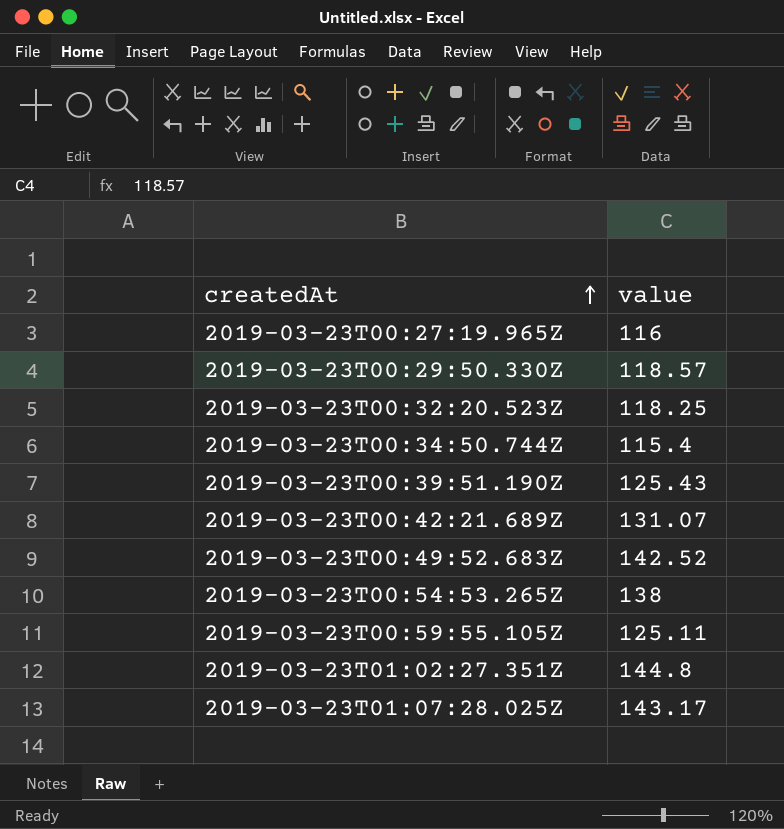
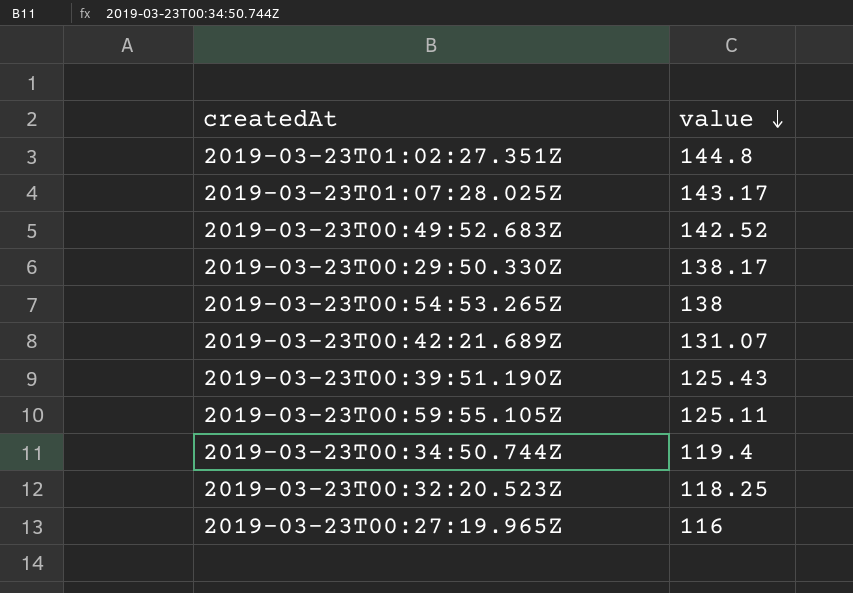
row order: createdAt ascending -> value descending
2019-03-23T00:29:50.330Z | value: 118.57 -> 138.17
2019-03-23T00:34:50.744Z | value: 115.4 -> 119.4

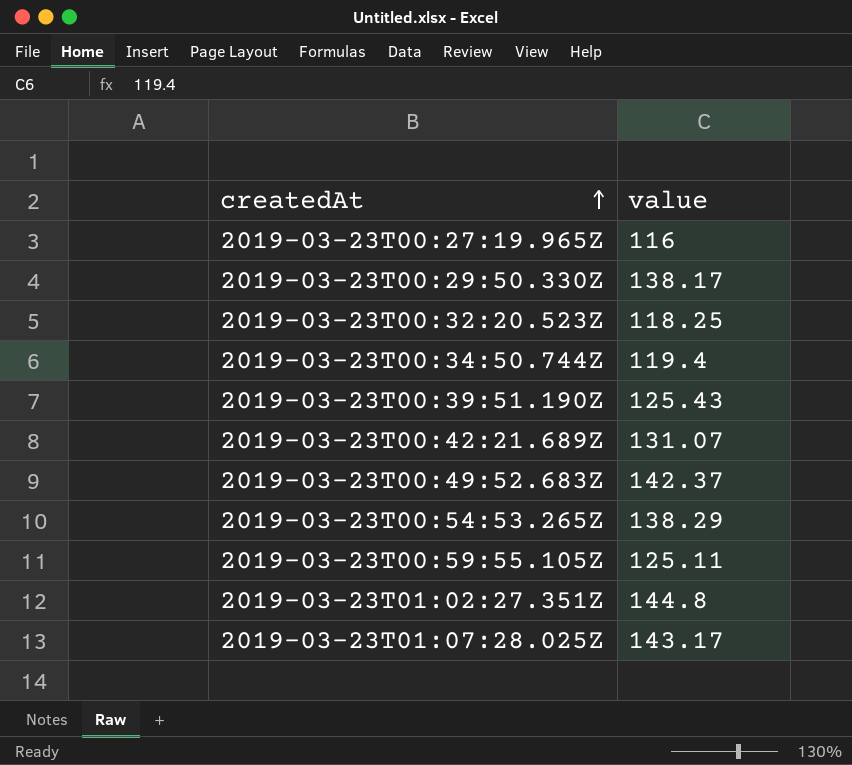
row order: value descending -> createdAt ascending
2019-03-23T00:49:52.683Z | value: 142.52 -> 142.37
2019-03-23T00:54:53.265Z | value: 138 -> 138.29

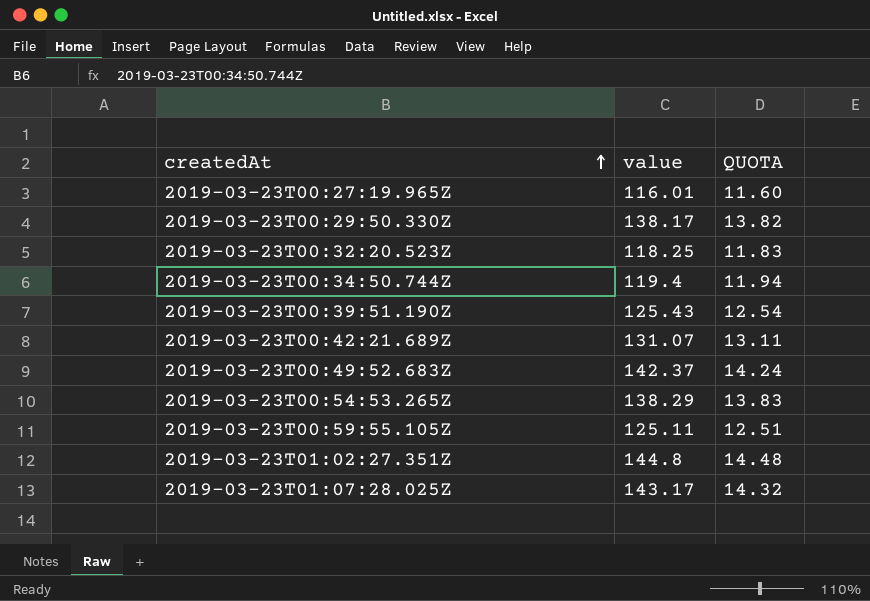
column QUOTA | formula: none -> [value] * 0.1
2019-03-23T00:27:19.965Z | value: 116 -> 116.01

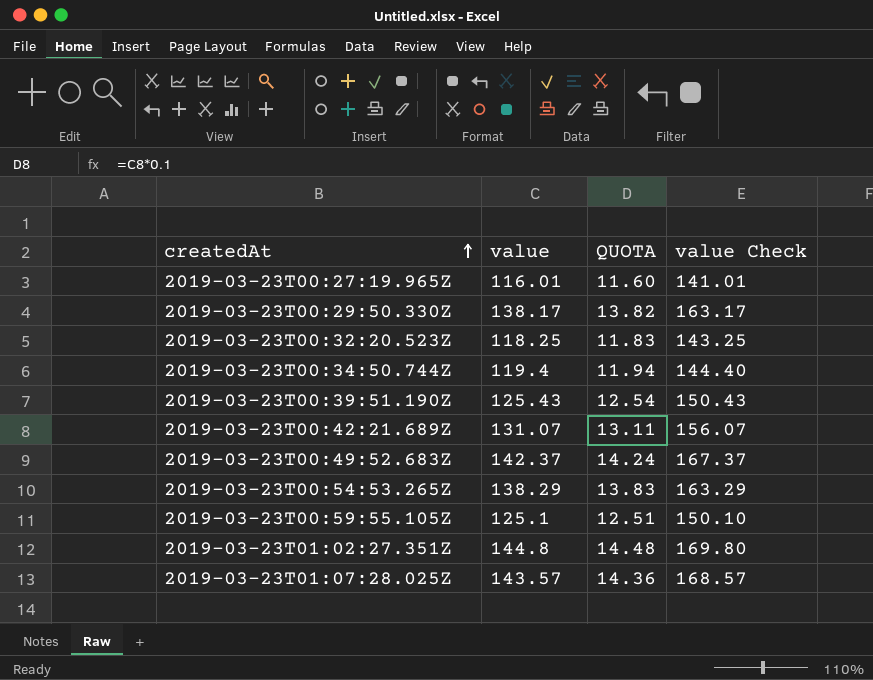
column value Check | formula: none -> [value] + 25
2019-03-23T00:59:55.105Z | value: 125.11 -> 125.1
2019-03-23T01:07:28.025Z | value: 143.17 -> 143.57
2019-03-23T01:07:28.025Z | QUOTA: 14.32 -> 14.36

